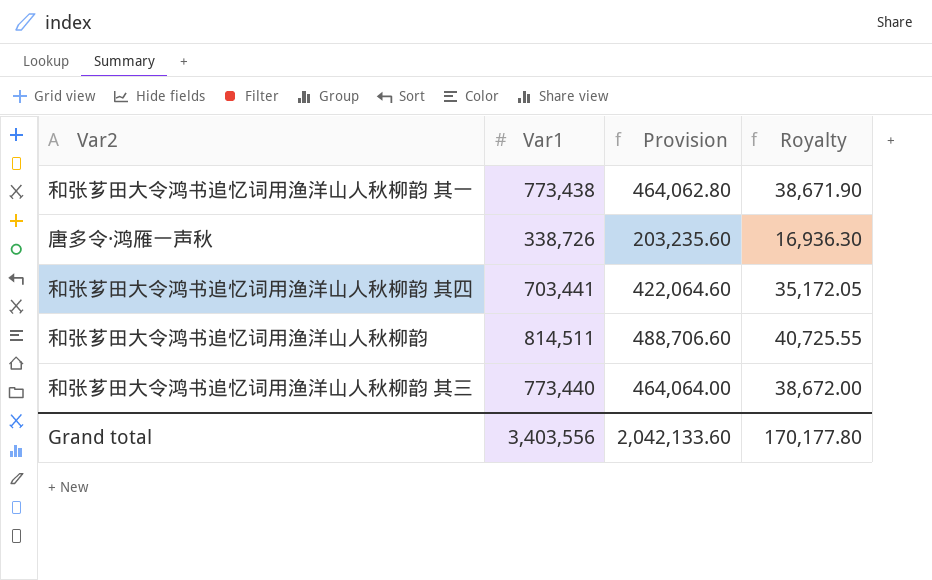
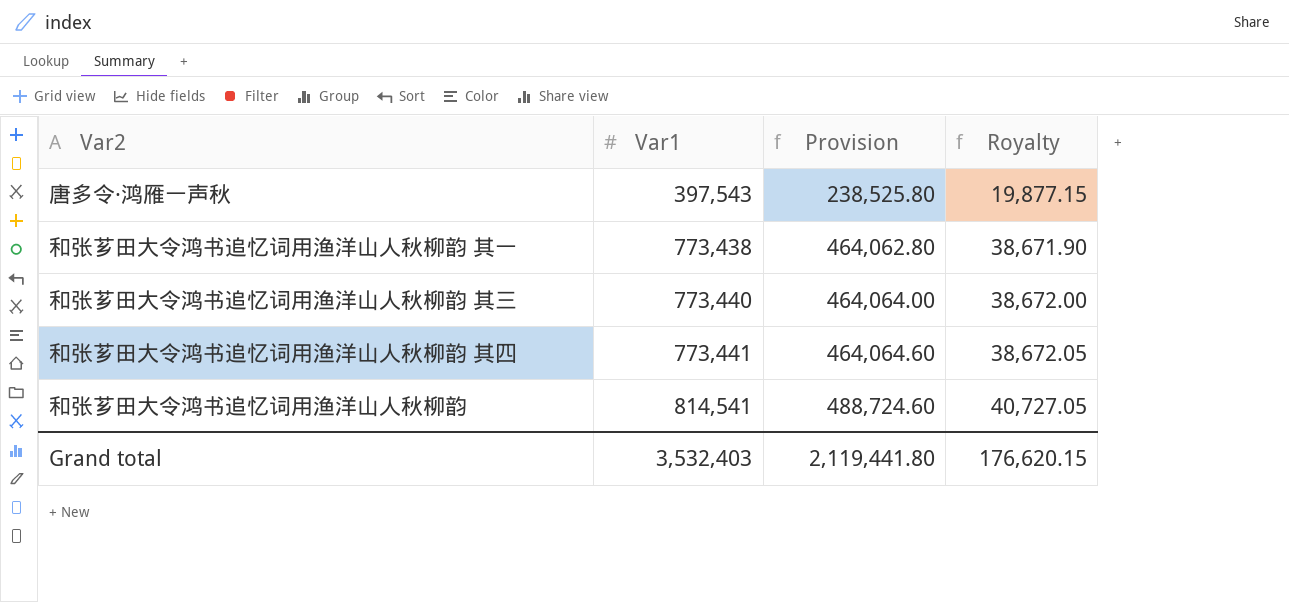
row order: none -> Var1 ascending
唐多令·鸿雁一声秋 | Var1: 338,726 -> 397,543
唐多令·鸿雁一声秋 | Provision: 203,235.60 -> 238,525.80
唐多令·鸿雁一声秋 | Royalty: 16,936.30 -> 19,877.15
和张芗田大令鸿书追忆词用渔洋山人秋柳韵 其四 | Var1: 703,441 -> 773,441
和张芗田大令鸿书追忆词用渔洋山人秋柳韵 其四 | Provision: 422,064.60 -> 464,064.60
和张芗田大令鸿书追忆词用渔洋山人秋柳韵 其四 | Royalty: 35,172.05 -> 38,672.05
和张芗田大令鸿书追忆词用渔洋山人秋柳韵 | Var1: 814,511 -> 814,541
和张芗田大令鸿书追忆词用渔洋山人秋柳韵 | Provision: 488,706.60 -> 488,724.60
和张芗田大令鸿书追忆词用渔洋山人秋柳韵 | Royalty: 40,725.55 -> 40,727.05
Grand total | Var1: 3,403,556 -> 3,532,403
Grand total | Provision: 2,042,133.60 -> 2,119,441.80
Grand total | Royalty: 170,177.80 -> 176,620.15

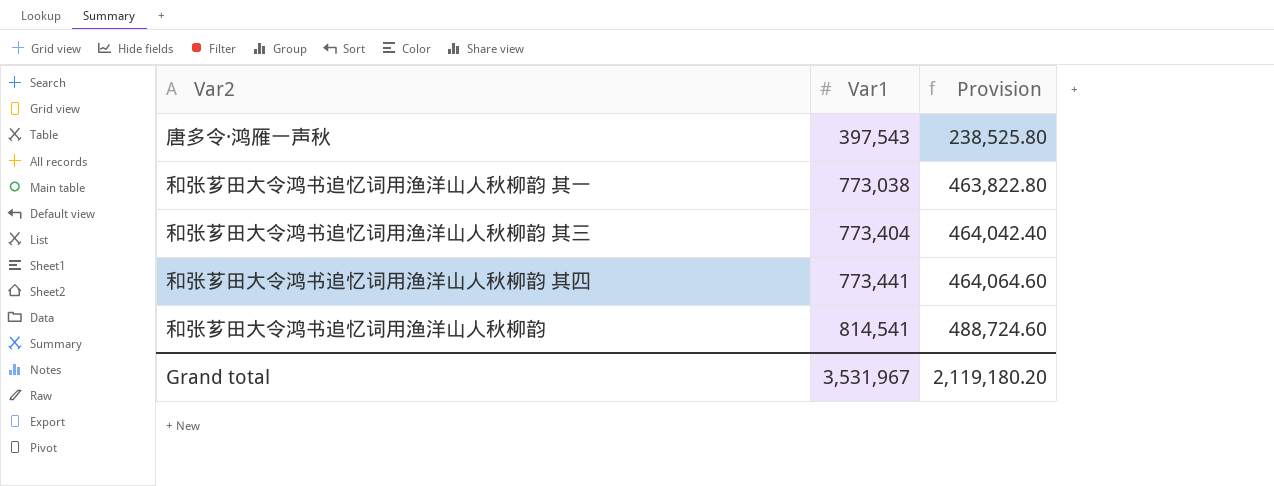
column Royalty | formula: [Var1] * 0.05 -> none
和张芗田大令鸿书追忆词用渔洋山人秋柳韵 其一 | Var1: 773,438 -> 773,038
和张芗田大令鸿书追忆词用渔洋山人秋柳韵 其一 | Provision: 464,062.80 -> 463,822.80
和张芗田大令鸿书追忆词用渔洋山人秋柳韵 其三 | Var1: 773,440 -> 773,404
和张芗田大令鸿书追忆词用渔洋山人秋柳韵 其三 | Provision: 464,064.00 -> 464,042.40
Grand total | Var1: 3,532,403 -> 3,531,967
Grand total | Provision: 2,119,441.80 -> 2,119,180.20

